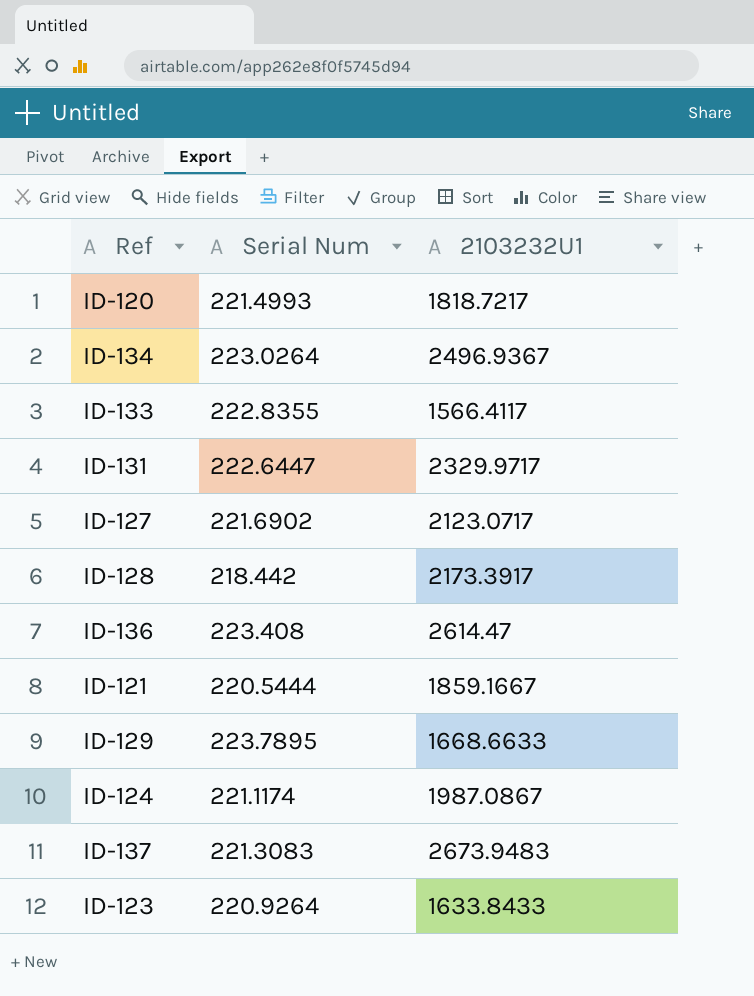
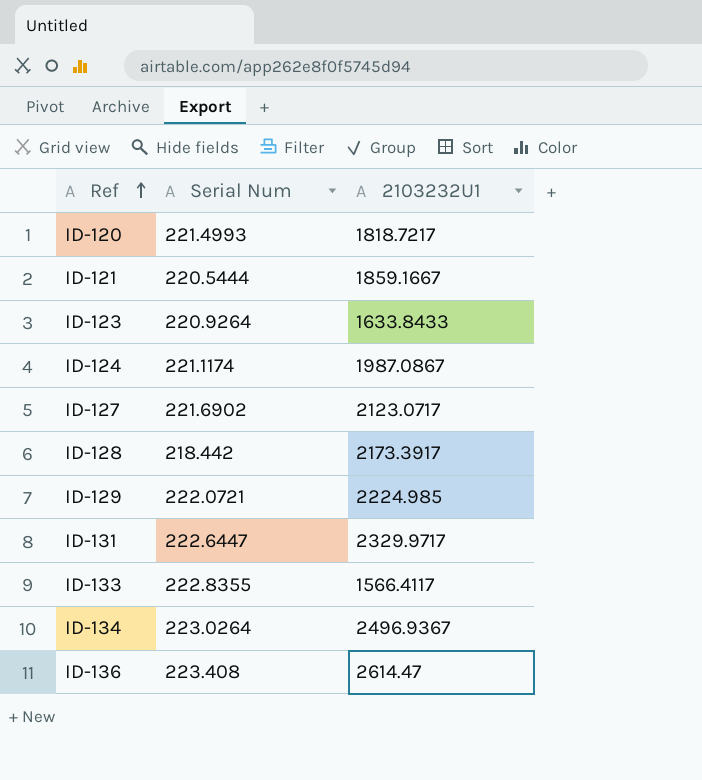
row order: none -> Ref ascending
row ID-137: 221.3083 | 2673.9483 -> none
ID-129 | Serial Num: 223.7895 -> 222.0721
ID-129 | 2103232U1: 1668.6633 -> 2224.985

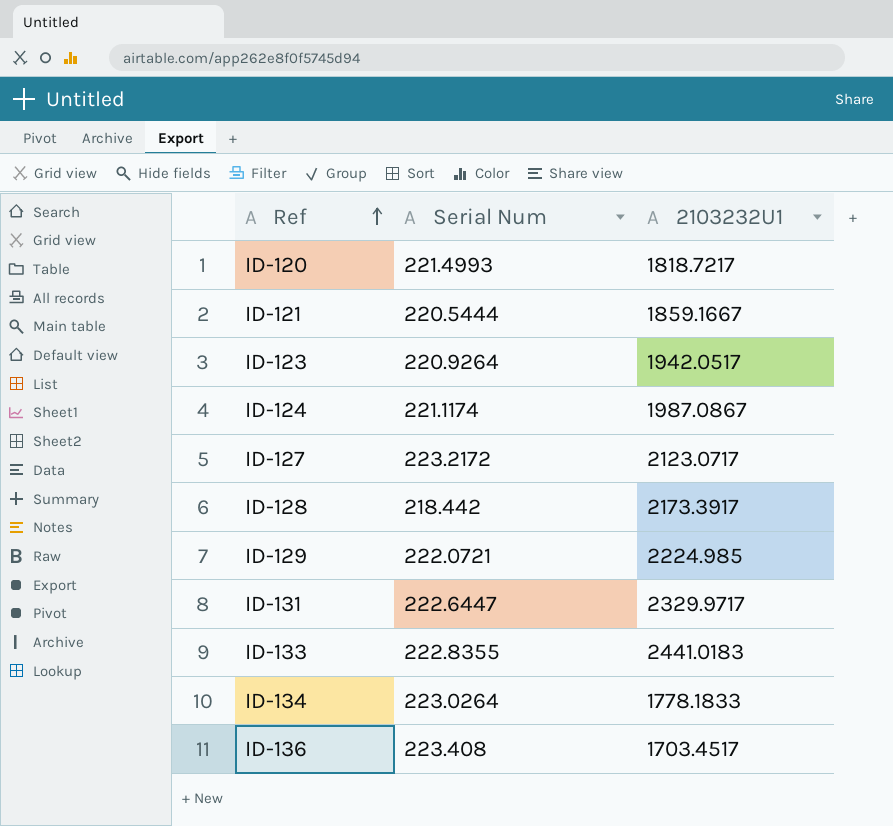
ID-123 | 2103232U1: 1633.8433 -> 1942.0517
ID-127 | Serial Num: 221.6902 -> 223.2172
ID-133 | 2103232U1: 1566.4117 -> 2441.0183
ID-134 | 2103232U1: 2496.9367 -> 1778.1833
ID-136 | 2103232U1: 2614.47 -> 1703.4517

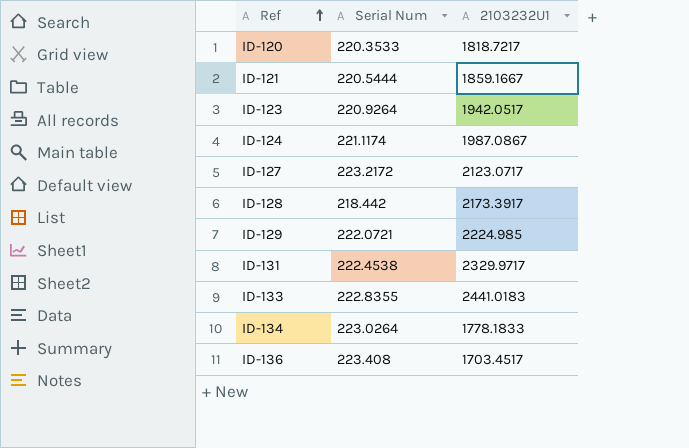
ID-120 | Serial Num: 221.4993 -> 220.3533
ID-131 | Serial Num: 222.6447 -> 222.4538

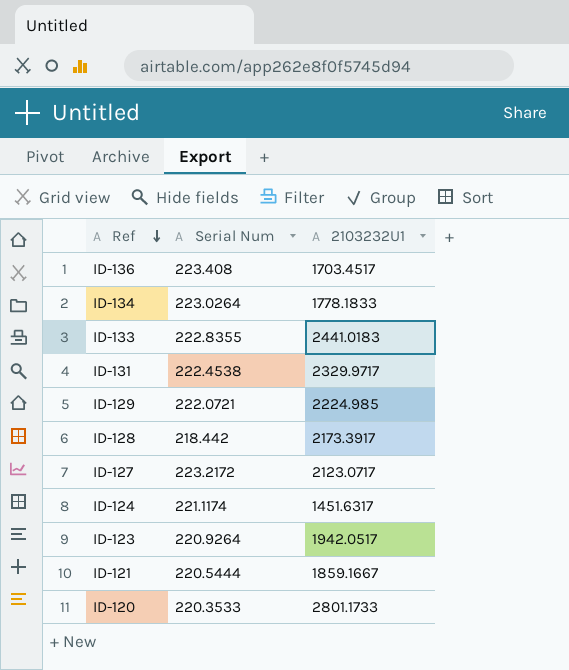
row order: Ref ascending -> Ref descending
ID-124 | 2103232U1: 1987.0867 -> 1451.6317
ID-120 | 2103232U1: 1818.7217 -> 2801.1733

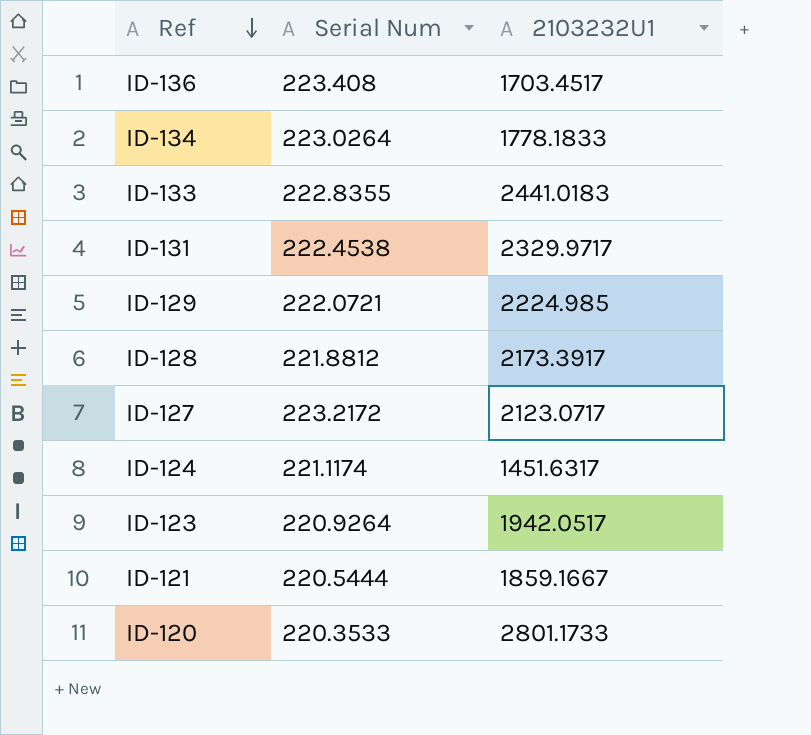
ID-128 | Serial Num: 218.442 -> 221.8812

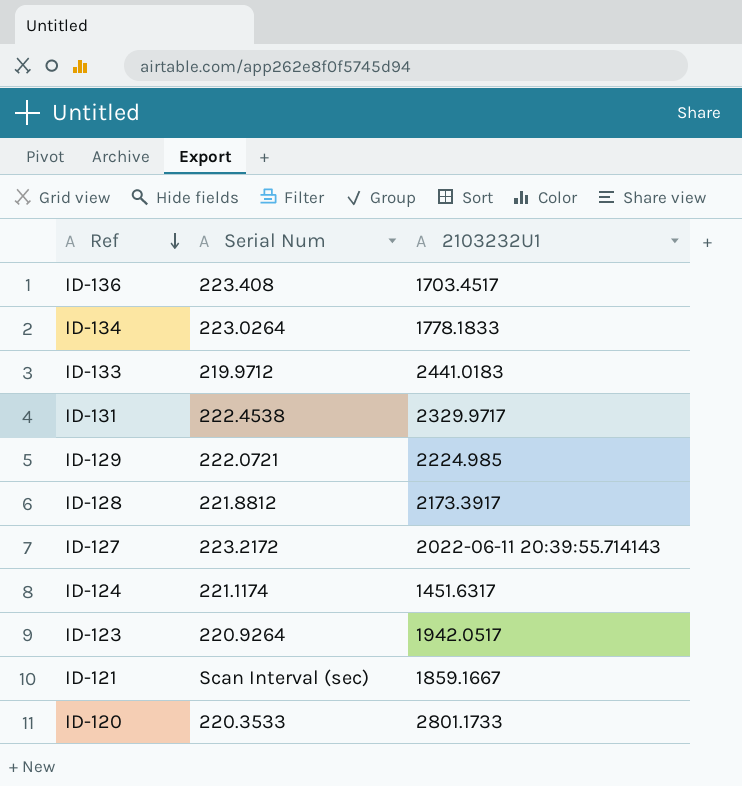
ID-133 | Serial Num: 222.8355 -> 219.9712
ID-127 | 2103232U1: 2123.0717 -> 2022-06-11 20:39:55.714143
ID-121 | Serial Num: 220.5444 -> Scan Interval (sec)

